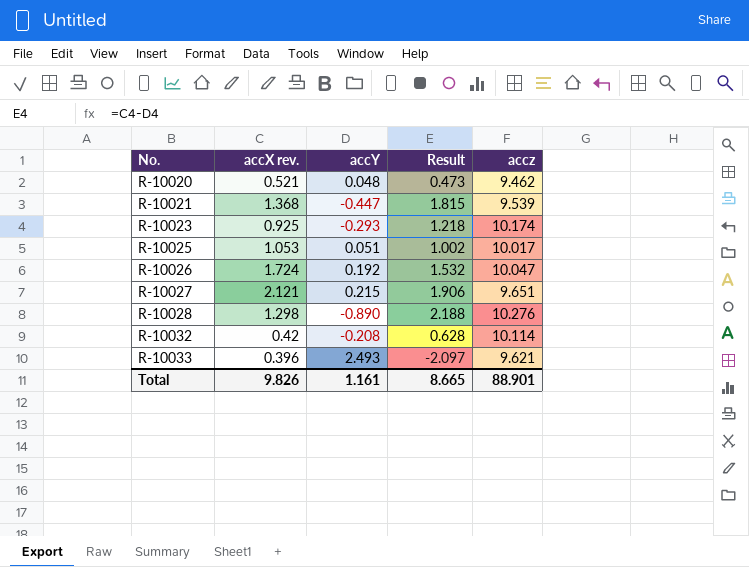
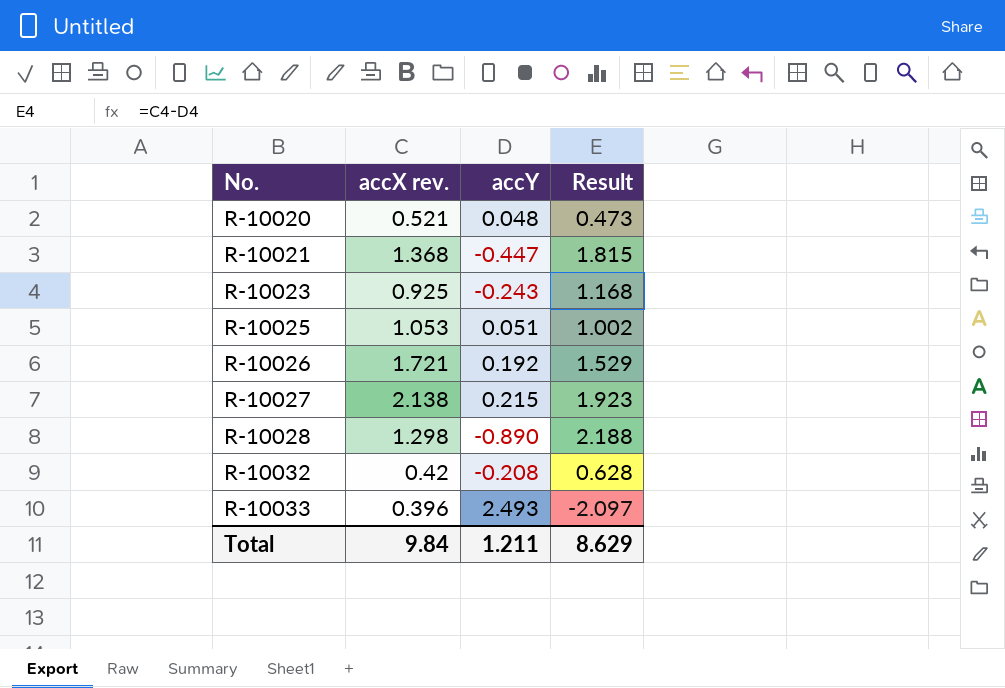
column accz | position: 5 -> none
R-10023 | accY: -0.293 -> -0.243
R-10023 | Result: 1.218 -> 1.168
R-10026 | accX rev.: 1.724 -> 1.721
R-10026 | Result: 1.532 -> 1.529
R-10027 | accX rev.: 2.121 -> 2.138
R-10027 | Result: 1.906 -> 1.923
Total | accX rev.: 9.826 -> 9.84
Total | accY: 1.161 -> 1.211
Total | Result: 8.665 -> 8.629

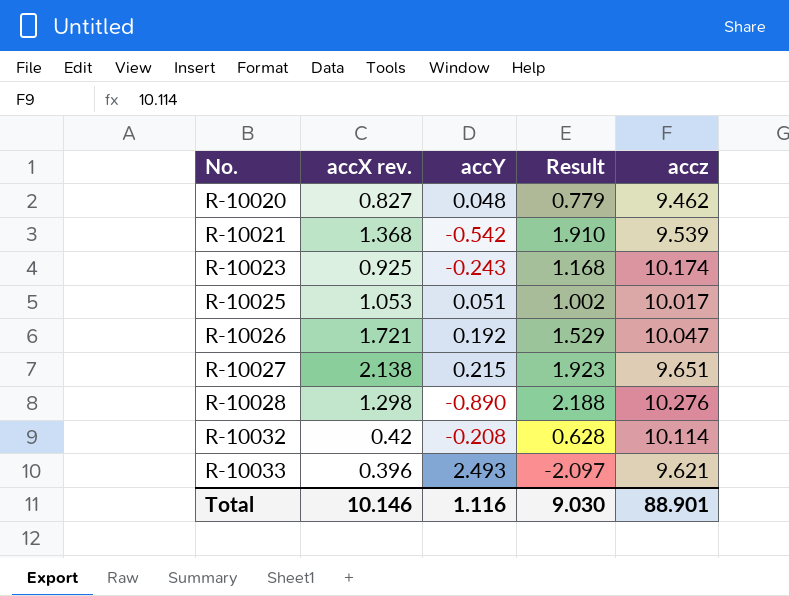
column accz | position: none -> 5
R-10020 | accX rev.: 0.521 -> 0.827
R-10020 | Result: 0.473 -> 0.779
R-10021 | accY: -0.447 -> -0.542
R-10021 | Result: 1.815 -> 1.910
Total | accX rev.: 9.84 -> 10.146
Total | accY: 1.211 -> 1.116
Total | Result: 8.629 -> 9.030

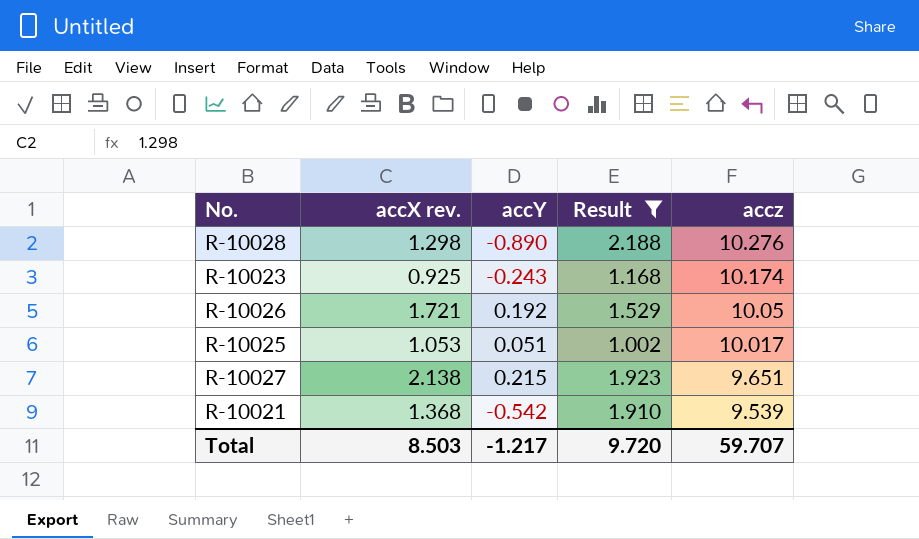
filter: none -> Result >= 1.002
row order: No. ascending -> accz descending
R-10026 | accz: 10.047 -> 10.05
Total | accX rev.: 10.146 -> 8.503
Total | accY: 1.116 -> -1.217
Total | Result: 9.030 -> 9.720
Total | accz: 88.901 -> 59.707

